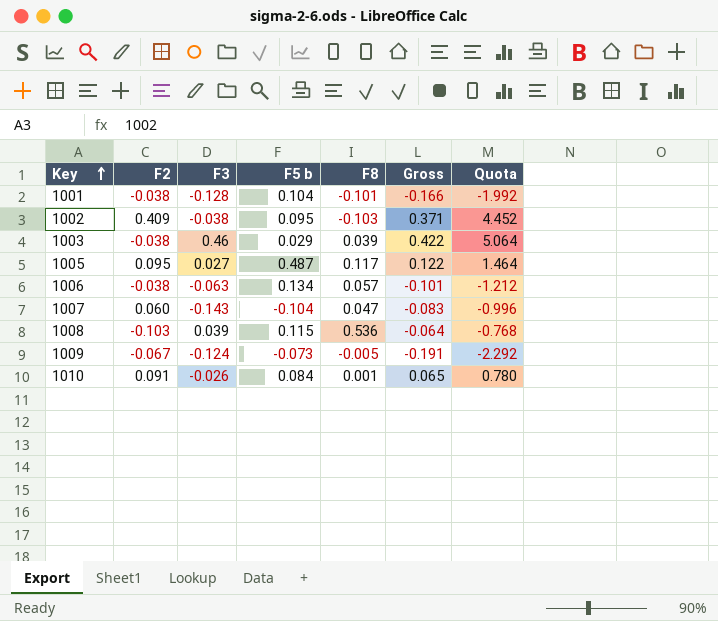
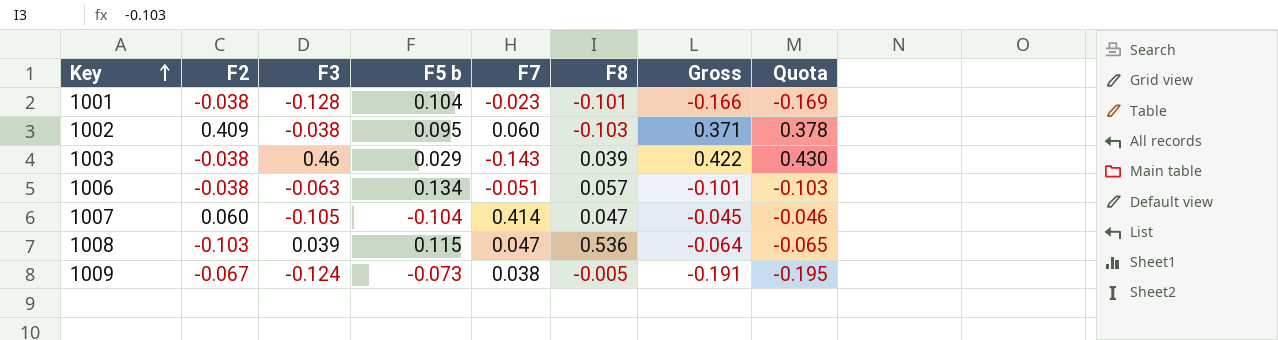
column F7 | position: none -> 5
column Quota | formula: [Gross] * 12 -> [Gross] * 1.02
row 1005: 0.095 | 0.027 | 0.487 | 0.117 | 0.122 | 1.464 -> none
row 1010: 0.091 | -0.026 | 0.084 | 0.001 | 0.065 | 0.780 -> none
1007 | F3: -0.143 -> -0.105
1007 | Gross: -0.083 -> -0.045

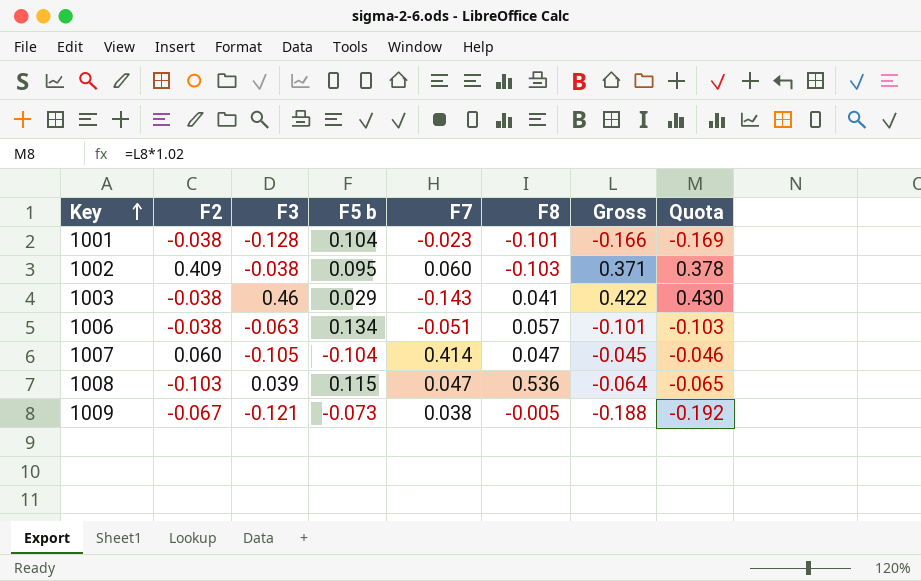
1003 | F8: 0.039 -> 0.041
1009 | F3: -0.124 -> -0.121
1009 | Gross: -0.191 -> -0.188
1009 | Quota: -0.195 -> -0.192

